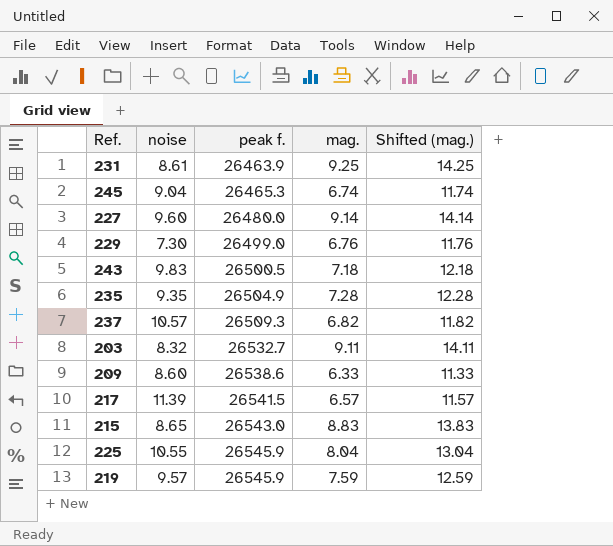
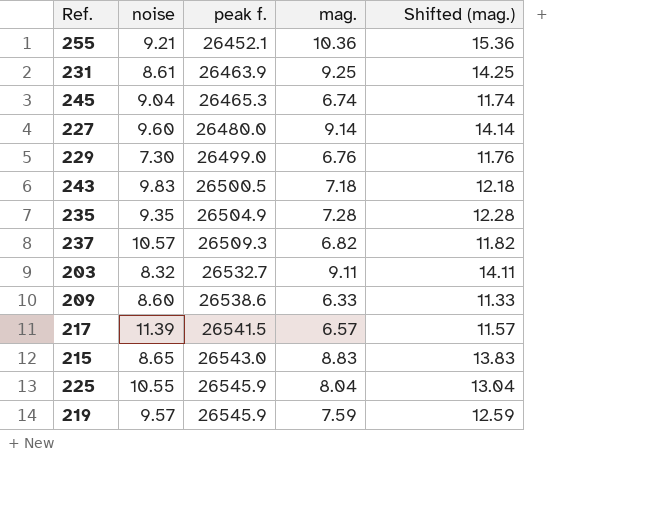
row 255: none -> 9.21 | 26452.1 | 10.36 | 15.36

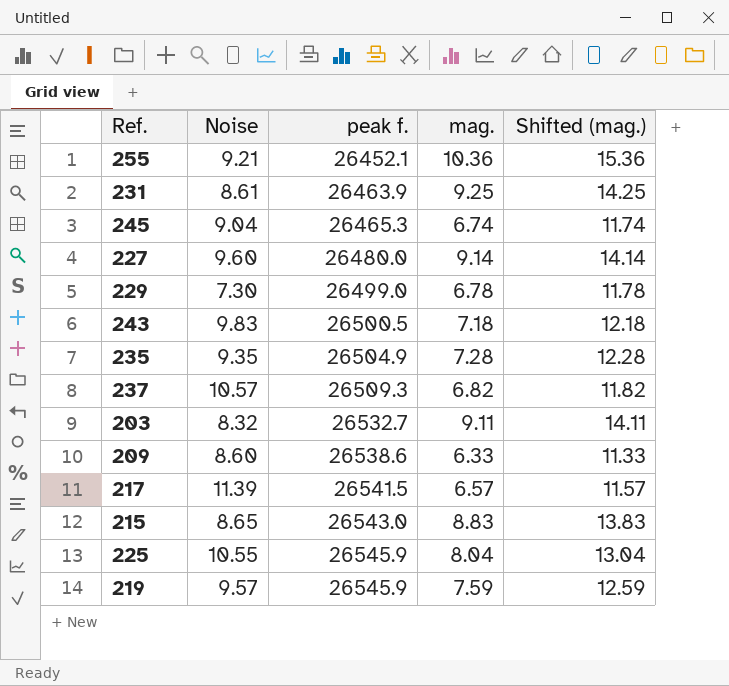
column name: noise -> Noise
229 | mag.: 6.76 -> 6.78
229 | Shifted (mag.): 11.76 -> 11.78

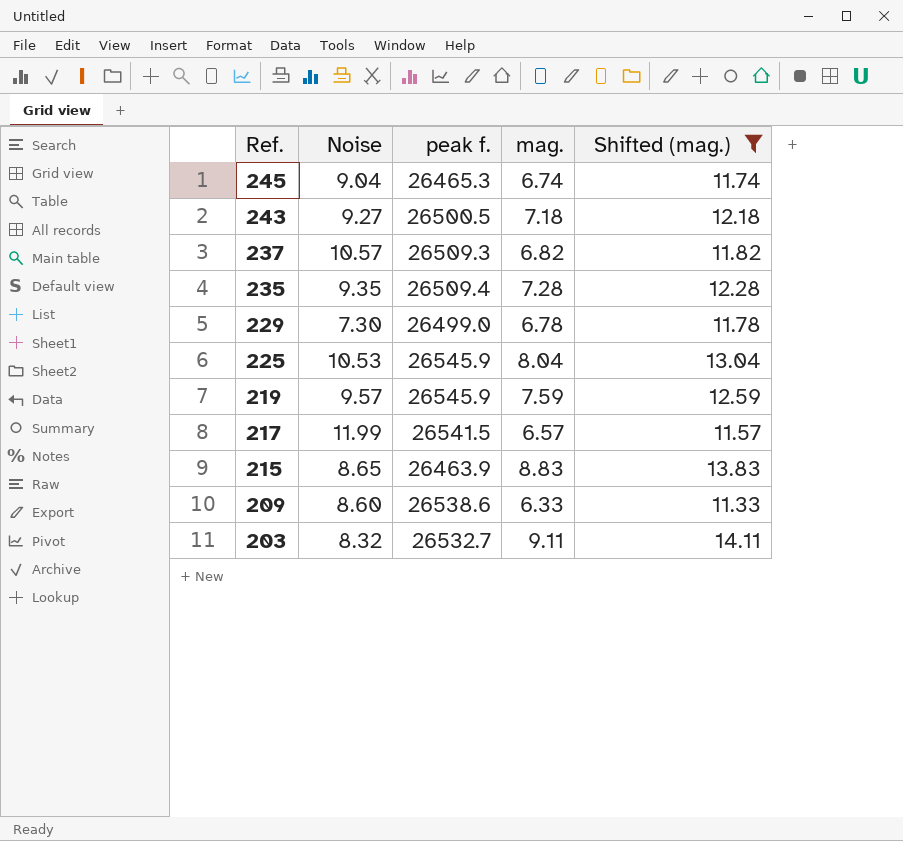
filter: none -> Shifted (mag.) <= 14.11
row order: peak f. ascending -> Ref. descending
243 | Noise: 9.83 -> 9.27
235 | peak f.: 26504.9 -> 26509.4
225 | Noise: 10.55 -> 10.53
217 | Noise: 11.39 -> 11.99
215 | peak f.: 26543.0 -> 26463.9

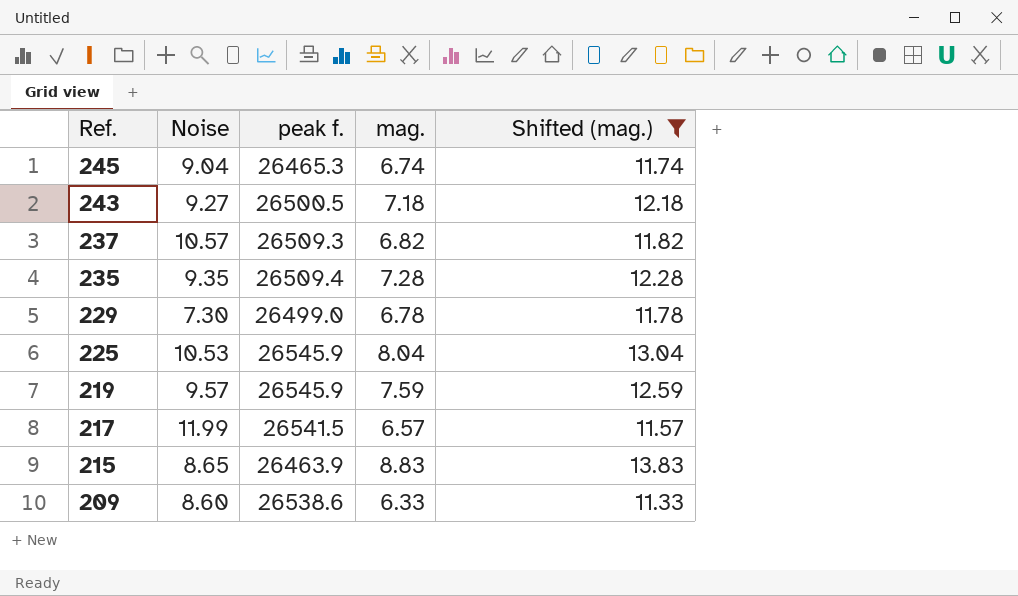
row 203: 8.32 | 26532.7 | 9.11 | 14.11 -> none

